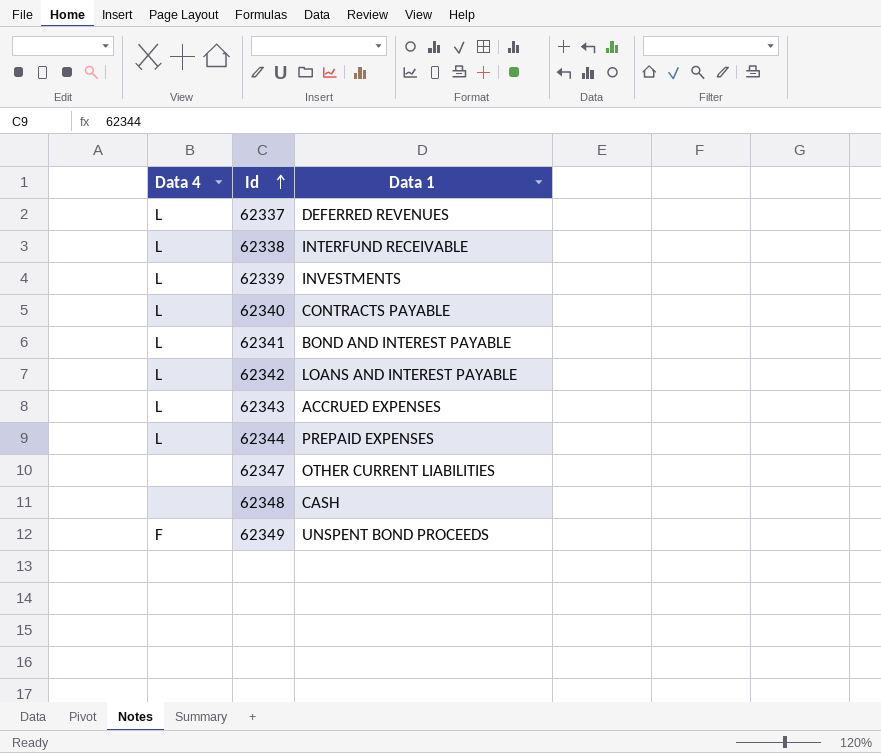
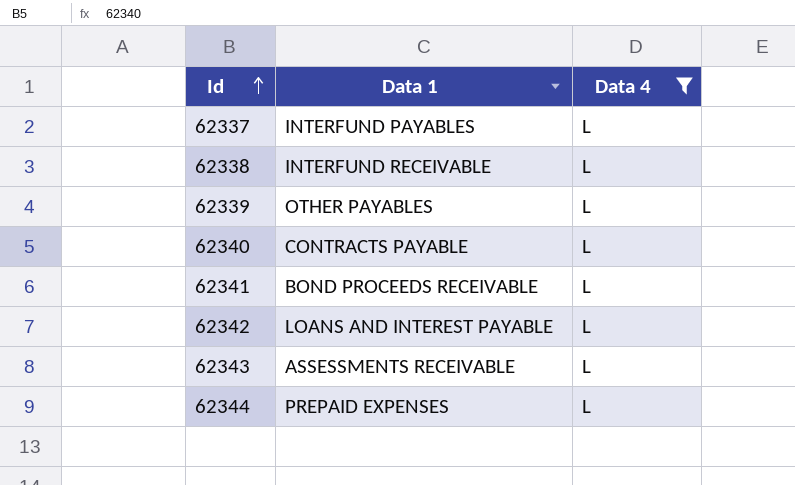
filter: none -> Data 4 = L
column Data 4 | position: 1 -> 3
62337 | Data 1: DEFERRED REVENUES -> INTERFUND PAYABLES
62339 | Data 1: INVESTMENTS -> OTHER PAYABLES
62341 | Data 1: BOND AND INTEREST PAYABLE -> BOND PROCEEDS RECEIVABLE
62343 | Data 1: ACCRUED EXPENSES -> ASSESSMENTS RECEIVABLE

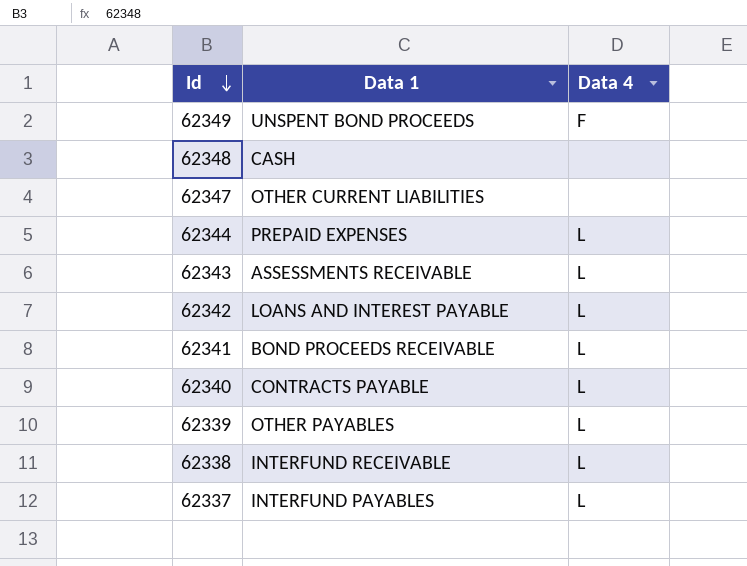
filter: Data 4 = L -> none
row order: Id ascending -> Id descending

